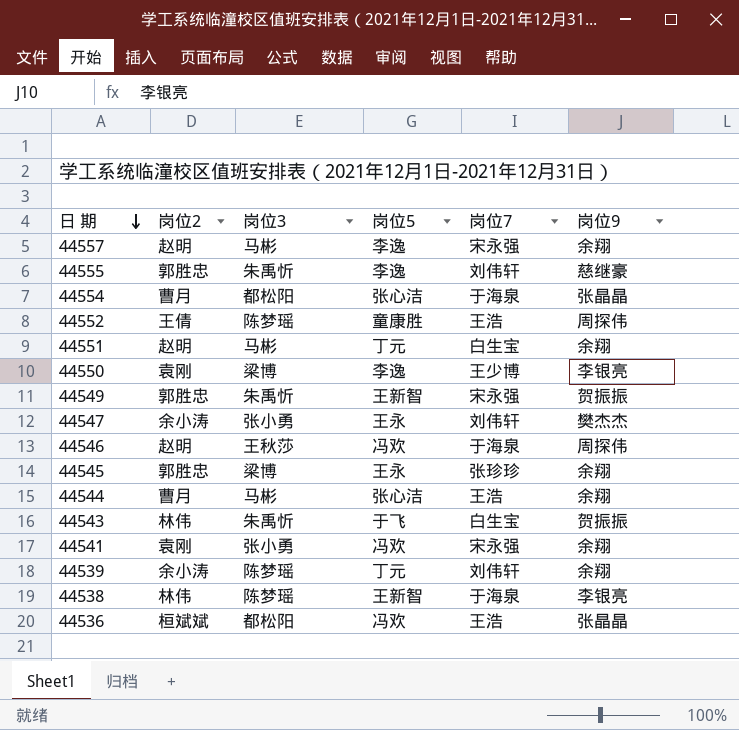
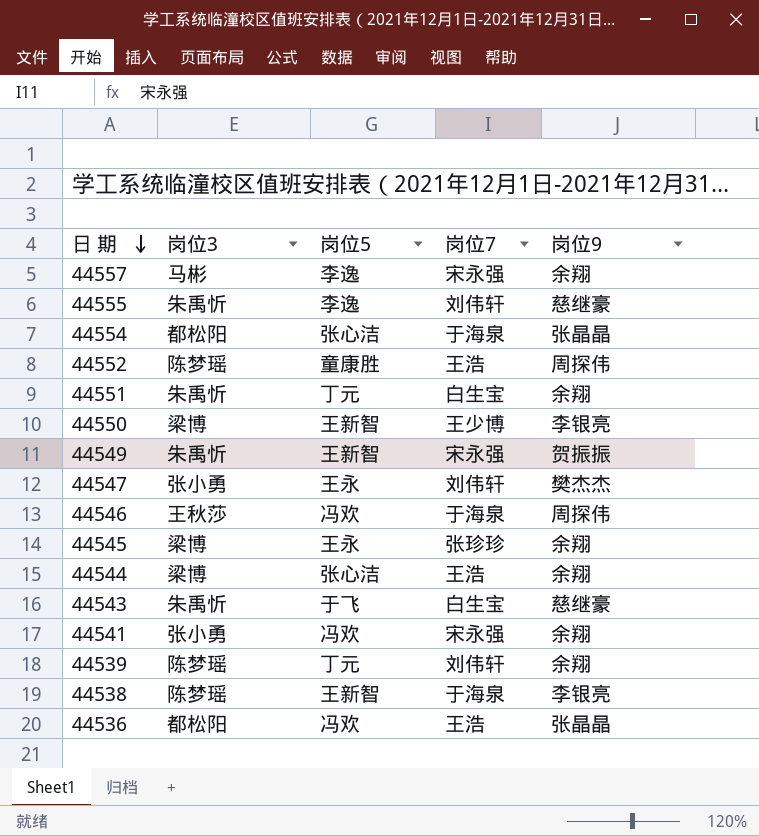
column 岗位2 | position: 2 -> none
44551 | 岗位3: 马彬 -> 朱禹忻
44550 | 岗位5: 李逸 -> 王新智
44544 | 岗位3: 马彬 -> 梁博
44543 | 岗位9: 贺振振 -> 慈继豪

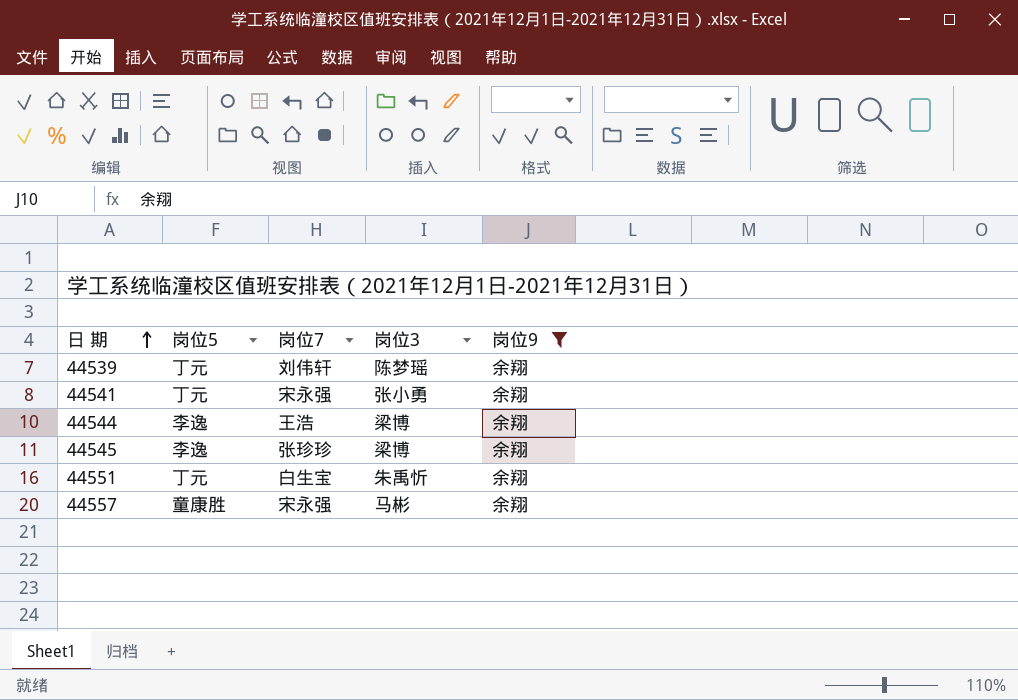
filter: none -> 岗位9 = 余翔
row order: 日 期 descending -> 日 期 ascending
column 岗位3 | position: 2 -> 4
44541 | 岗位5: 冯欢 -> 丁元
44544 | 岗位5: 张心洁 -> 李逸
44545 | 岗位5: 王永 -> 李逸
44557 | 岗位5: 李逸 -> 童康胜

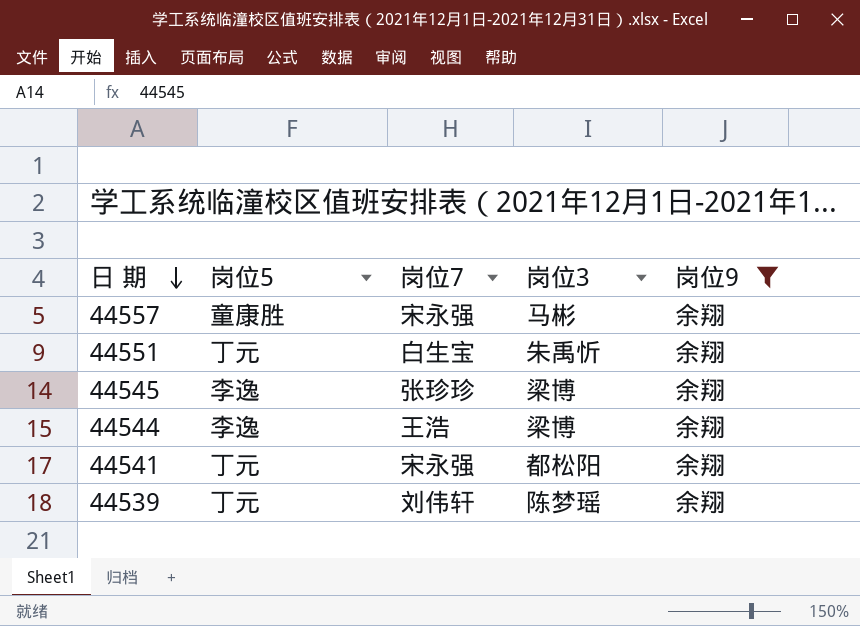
row order: 日 期 ascending -> 日 期 descending
44541 | 岗位3: 张小勇 -> 都松阳

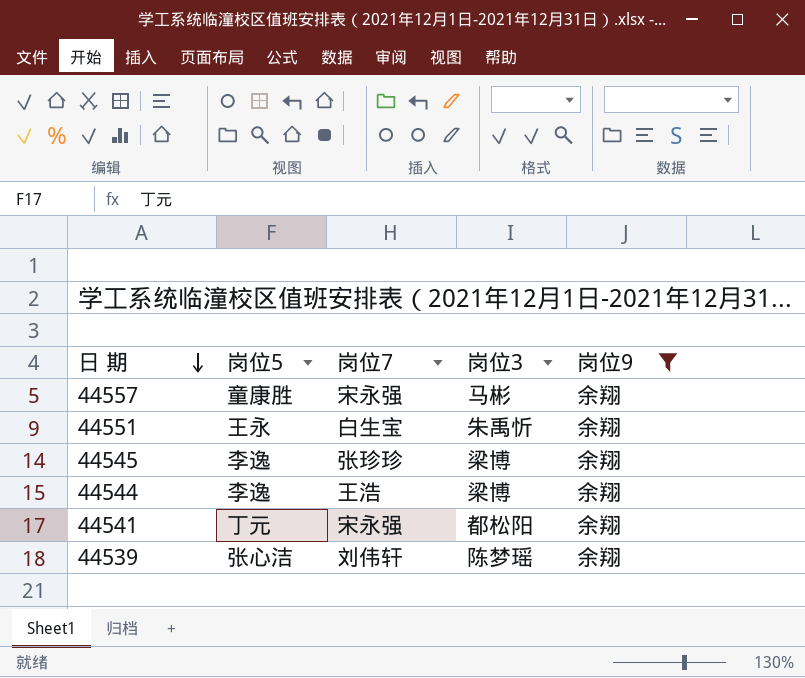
44551 | 岗位5: 丁元 -> 王永
44539 | 岗位5: 丁元 -> 张心洁

